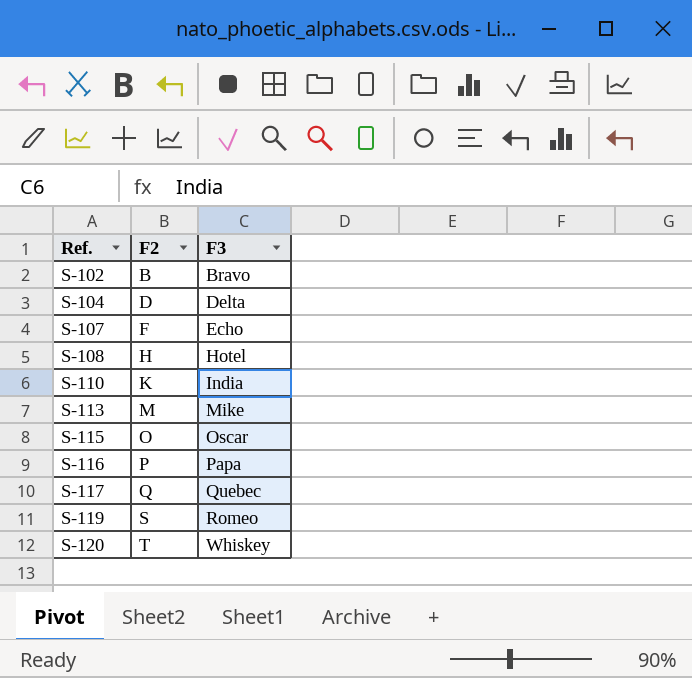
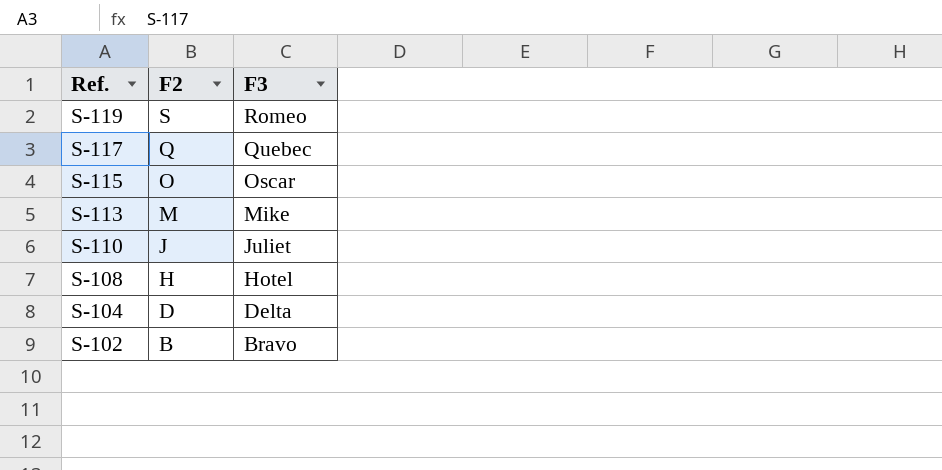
row order: Ref. ascending -> Ref. descending
row S-107: F | Echo -> none
row S-116: P | Papa -> none
row S-120: T | Whiskey -> none
S-110 | F2: K -> J
S-110 | F3: India -> Juliet

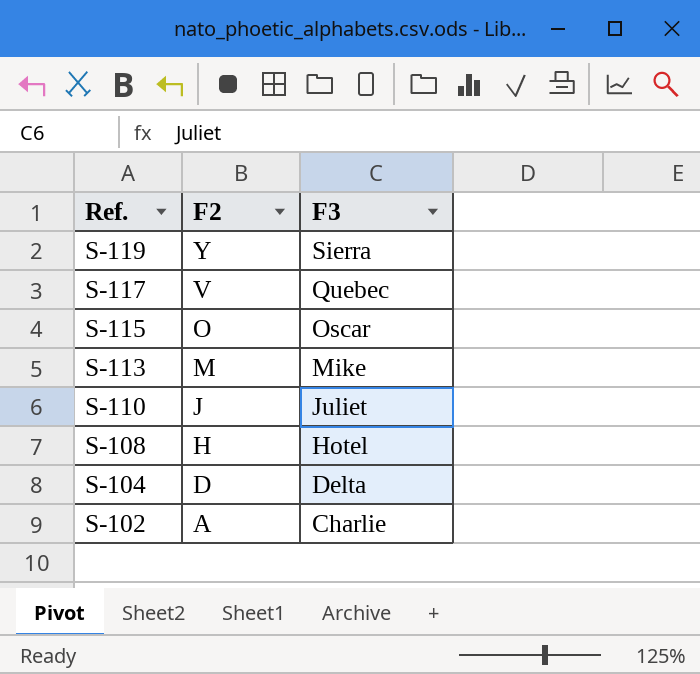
S-119 | F2: S -> Y
S-119 | F3: Romeo -> Sierra
S-117 | F2: Q -> V
S-102 | F2: B -> A
S-102 | F3: Bravo -> Charlie

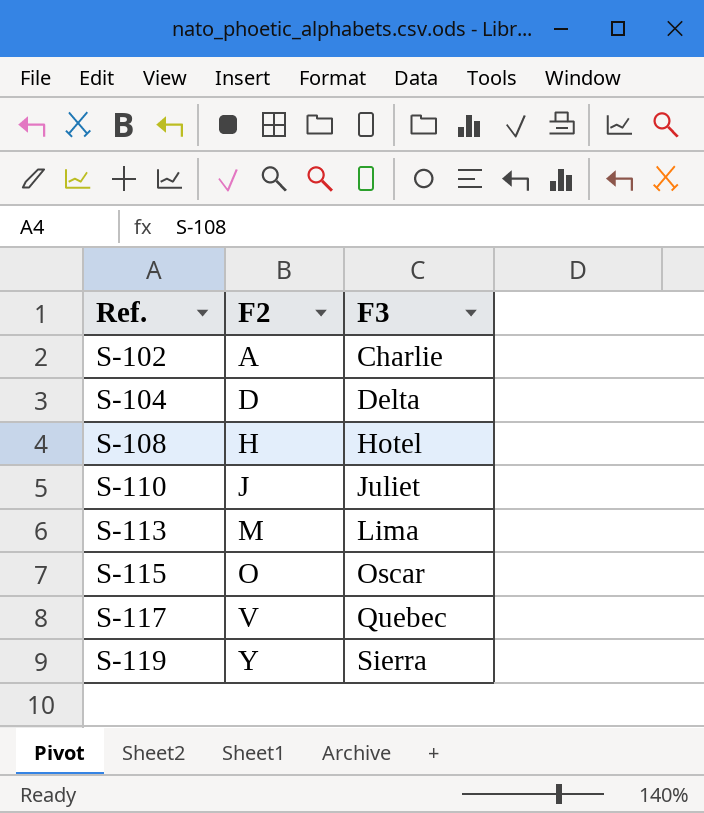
row order: Ref. descending -> Ref. ascending
S-113 | F3: Mike -> Lima

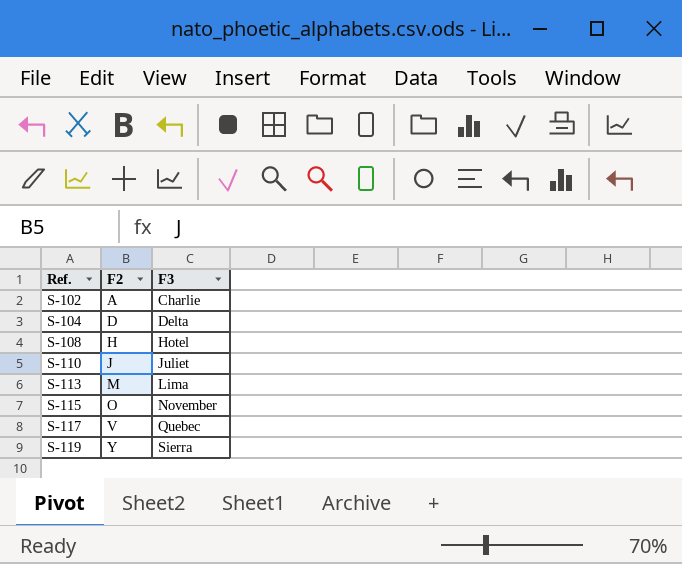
S-115 | F3: Oscar -> November

